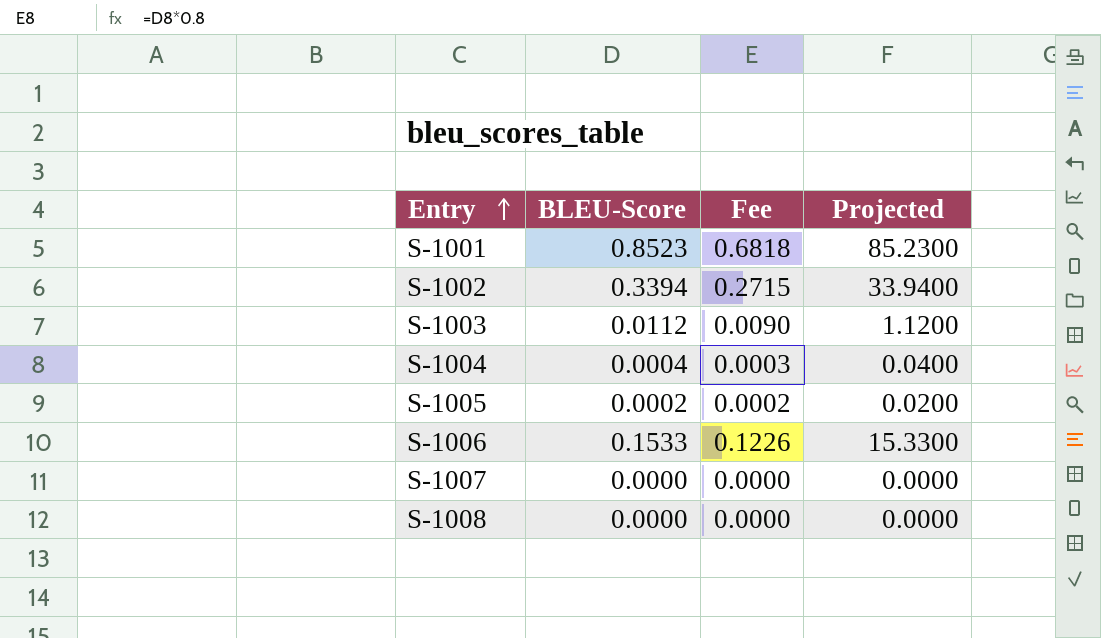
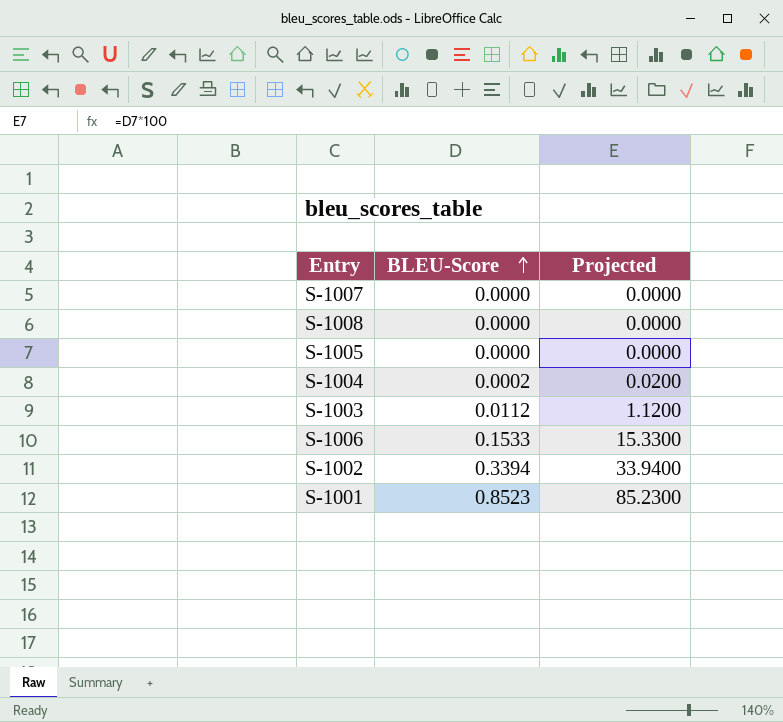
row order: Entry ascending -> BLEU-Score ascending
column Fee | formula: [BLEU-Score] * 0.8 -> none
S-1005 | BLEU-Score: 0.0002 -> 0.0000
S-1005 | Projected: 0.0200 -> 0.0000
S-1004 | BLEU-Score: 0.0004 -> 0.0002
S-1004 | Projected: 0.0400 -> 0.0200

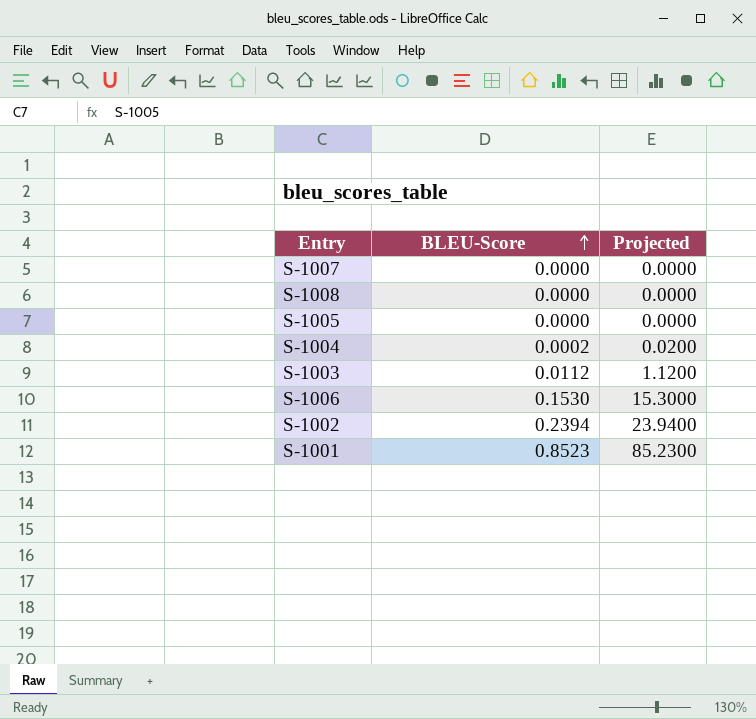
S-1006 | BLEU-Score: 0.1533 -> 0.1530
S-1006 | Projected: 15.3300 -> 15.3000
S-1002 | BLEU-Score: 0.3394 -> 0.2394
S-1002 | Projected: 33.9400 -> 23.9400

